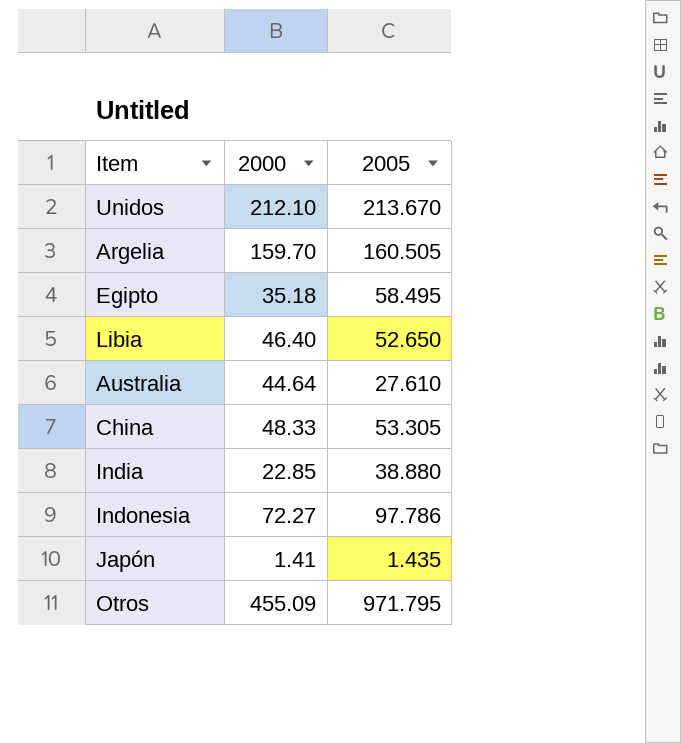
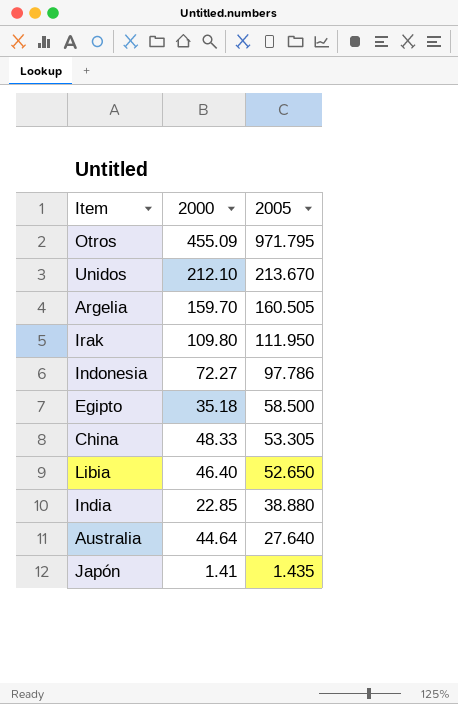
row order: none -> 2005 descending
row Irak: none -> 109.80 | 111.950
Egipto | 2005: 58.495 -> 58.500
Australia | 2005: 27.610 -> 27.640

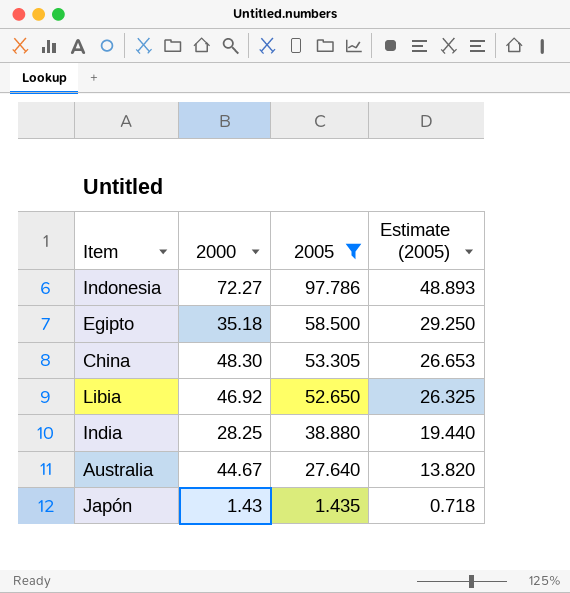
filter: none -> 2005 <= 97.786
column Estimate (2005) | formula: none -> [2005] * 0.5
China | 2000: 48.33 -> 48.30
Libia | 2000: 46.40 -> 46.92
India | 2000: 22.85 -> 28.25
Australia | 2000: 44.64 -> 44.67
Japón | 2000: 1.41 -> 1.43

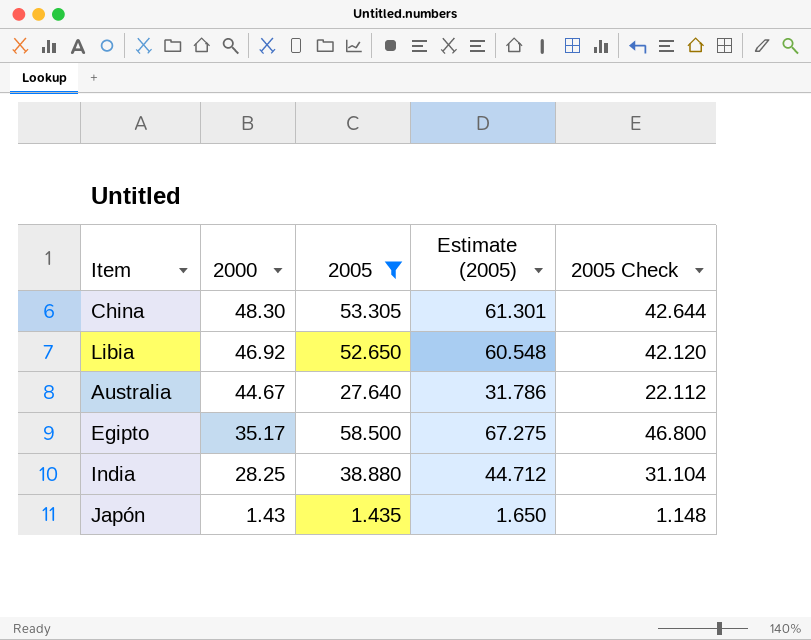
row order: 2005 descending -> 2000 descending
column Estimate (2005) | formula: [2005] * 0.5 -> [2005] * 1.15
column 2005 Check | formula: none -> [2005] * 0.8
row Indonesia: 72.27 | 97.786 | 48.893 -> none
Egipto | 2000: 35.18 -> 35.17

